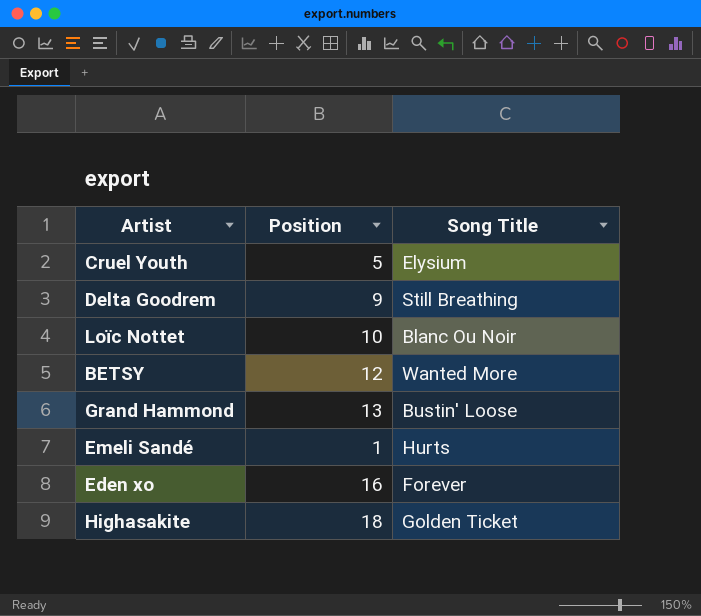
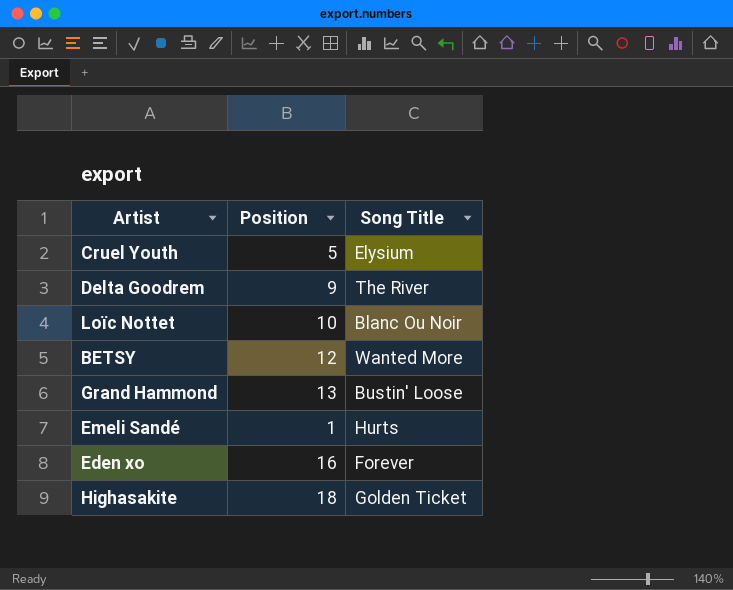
Delta Goodrem | Song Title: Still Breathing -> The River

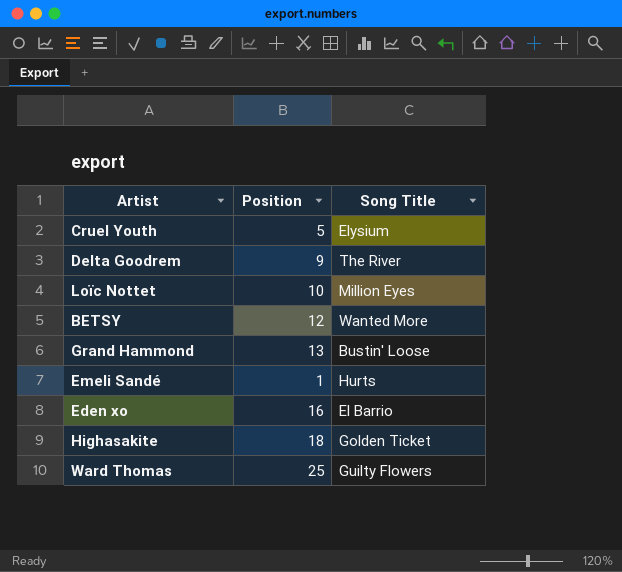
Loïc Nottet | Song Title: Blanc Ou Noir -> Million Eyes
Eden xo | Song Title: Forever -> El Barrio
row Ward Thomas: none -> 25 | Guilty Flowers

